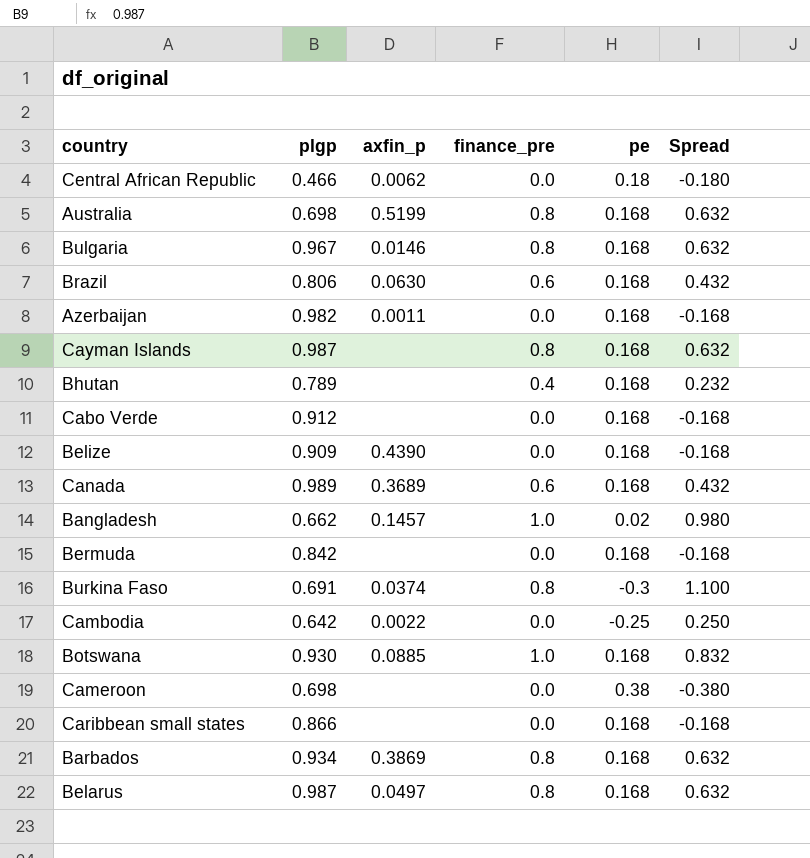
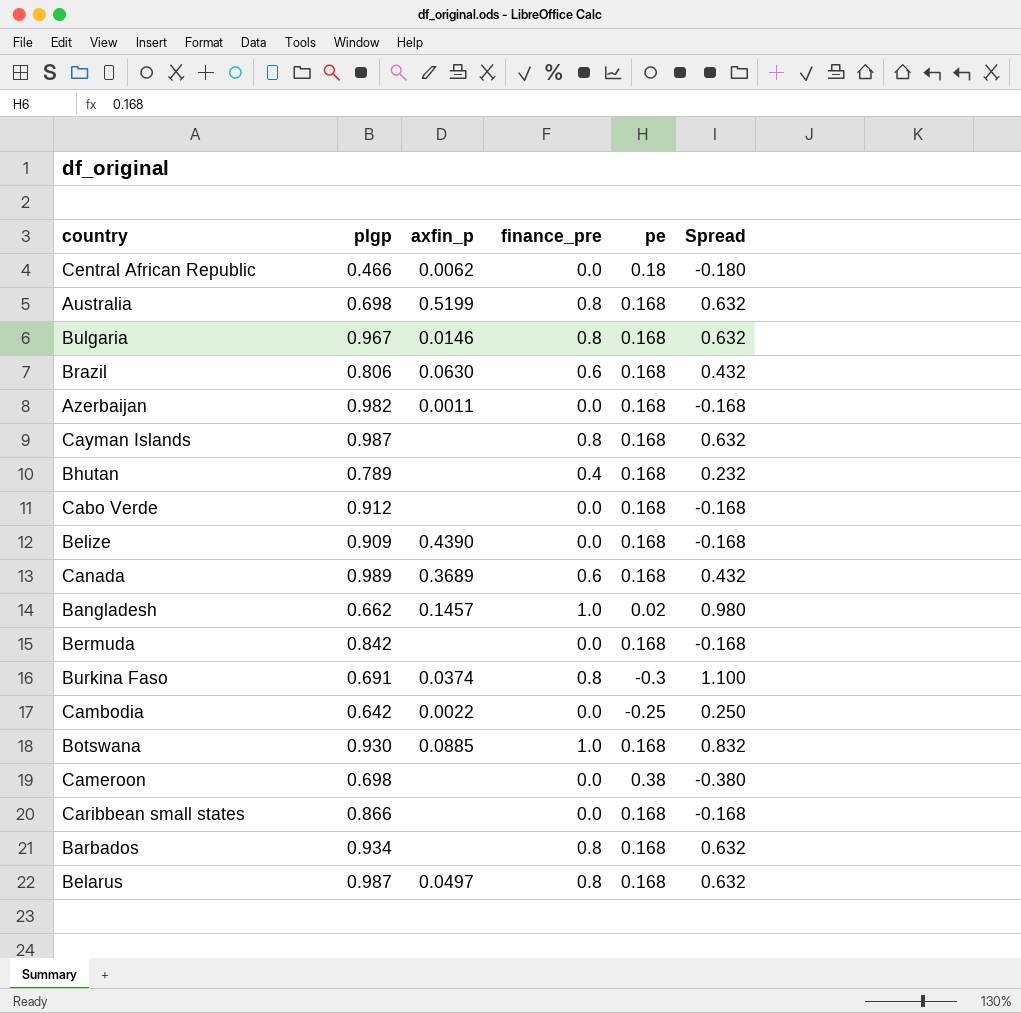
Barbados | axfin_p: 0.3869 -> none

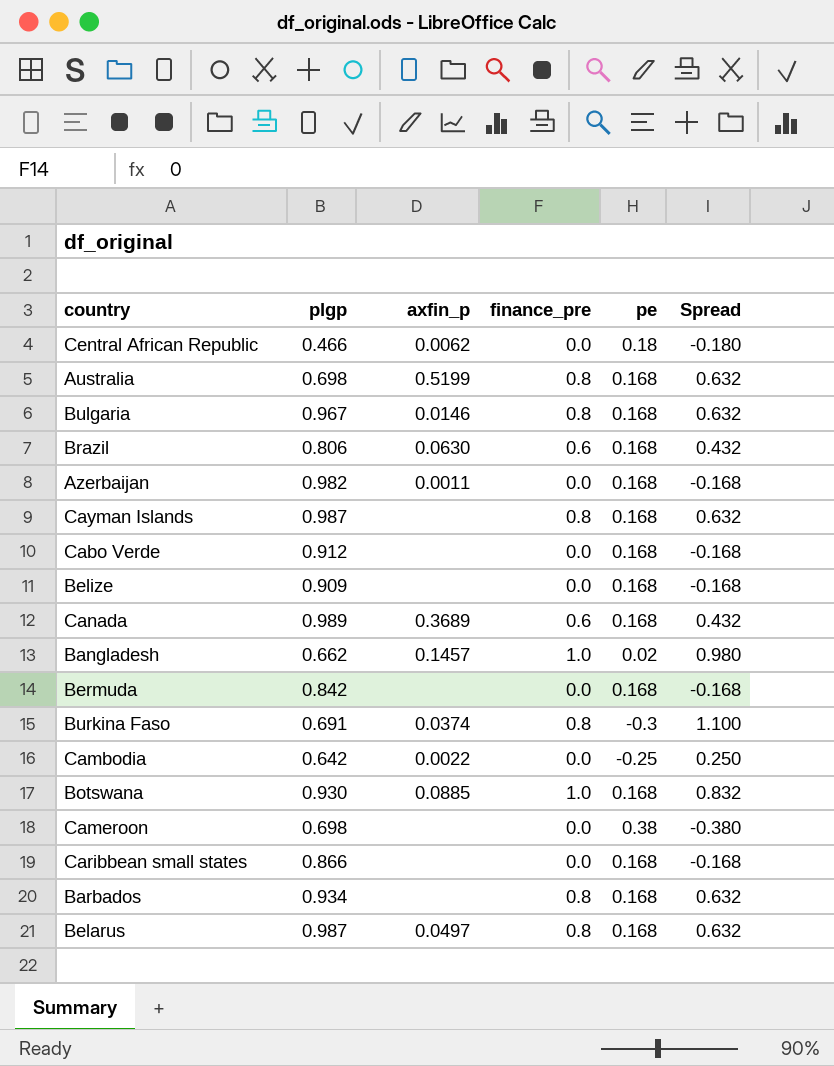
row Bhutan: 0.789 | none | 0.4 | 0.168 | 0.232 -> none
Belize | axfin_p: 0.4390 -> none

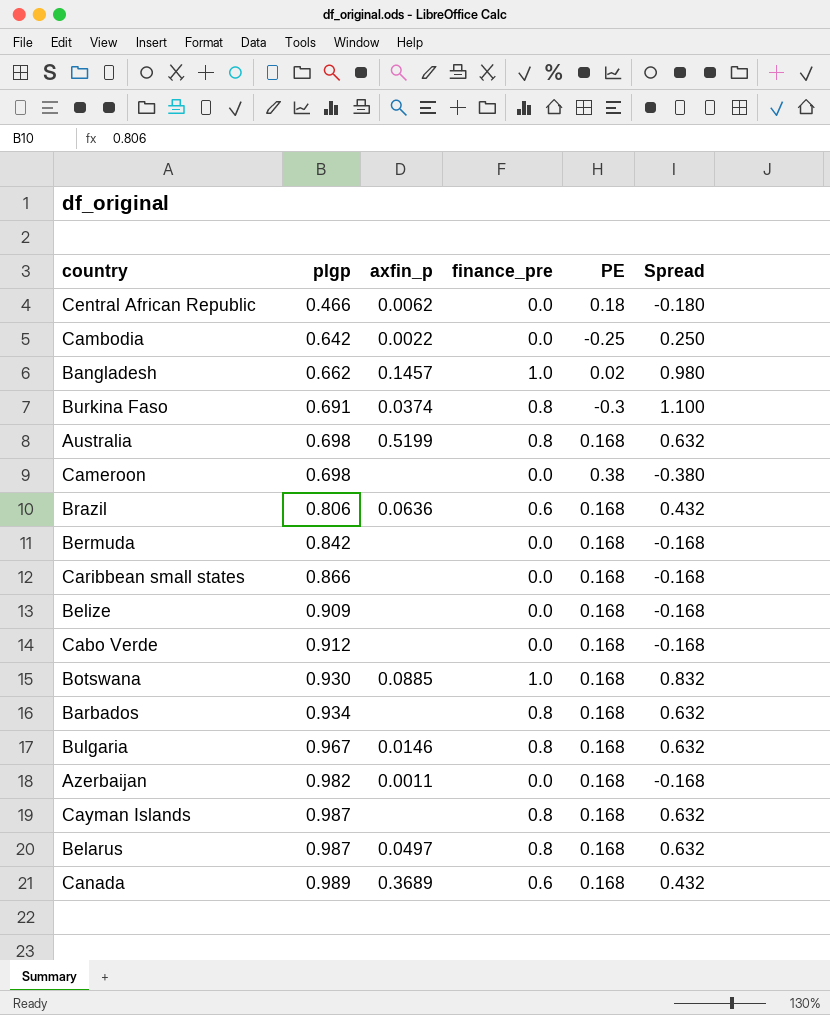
row order: none -> plgp ascending
column name: pe -> PE
Brazil | axfin_p: 0.0630 -> 0.0636

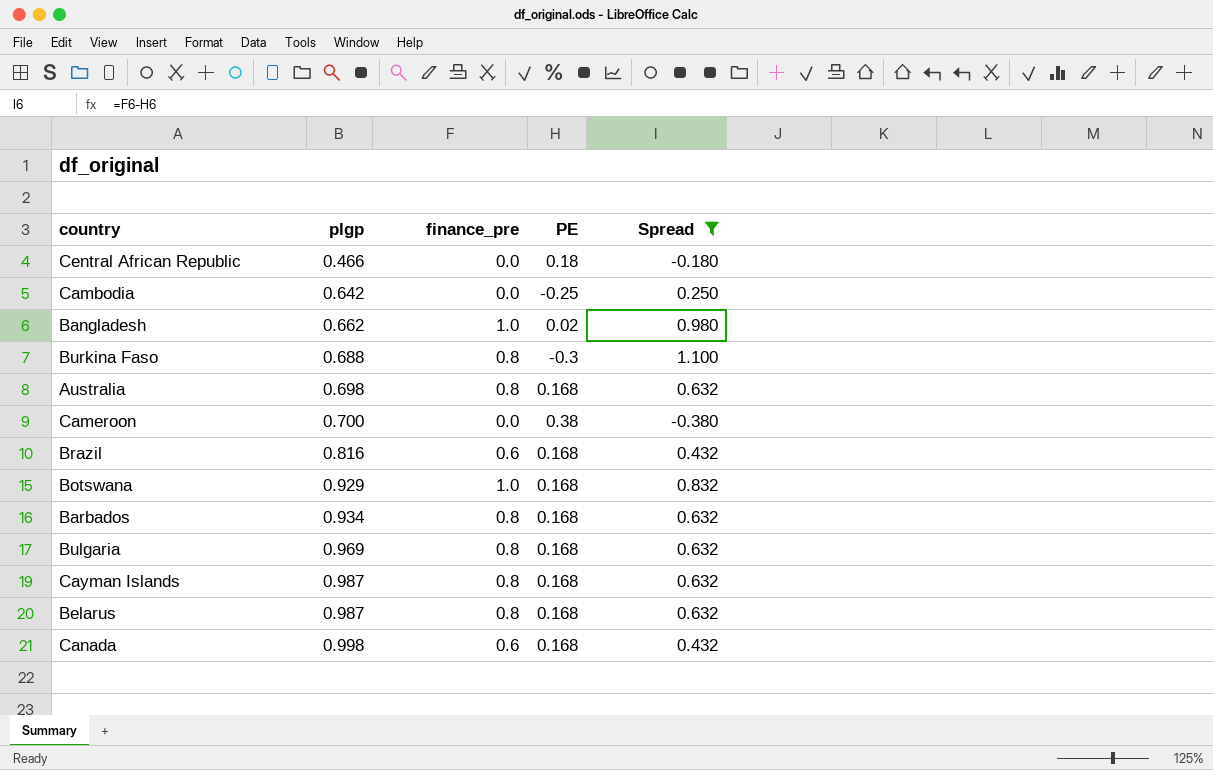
filter: none -> Spread != -0.168
column axfin_p | position: 3 -> none
Burkina Faso | plgp: 0.691 -> 0.688
Cameroon | plgp: 0.698 -> 0.700
Brazil | plgp: 0.806 -> 0.816
Botswana | plgp: 0.930 -> 0.929
Bulgaria | plgp: 0.967 -> 0.969
Canada | plgp: 0.989 -> 0.998

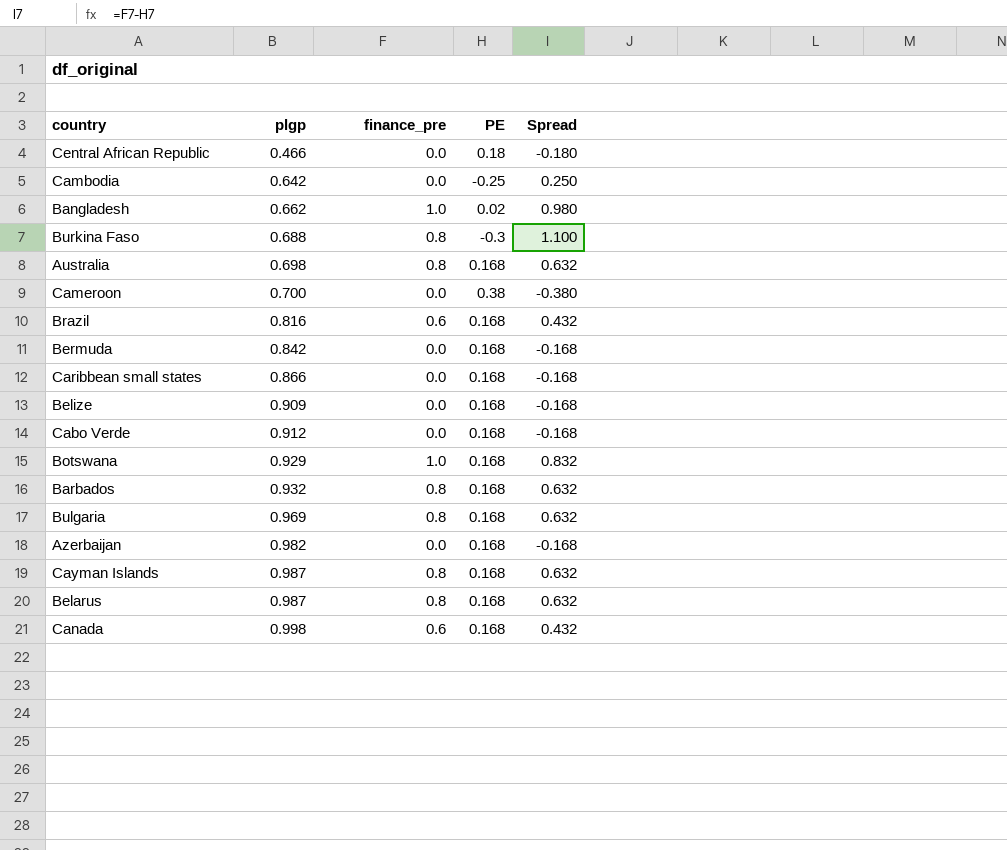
filter: Spread != -0.168 -> none
Barbados | plgp: 0.934 -> 0.932

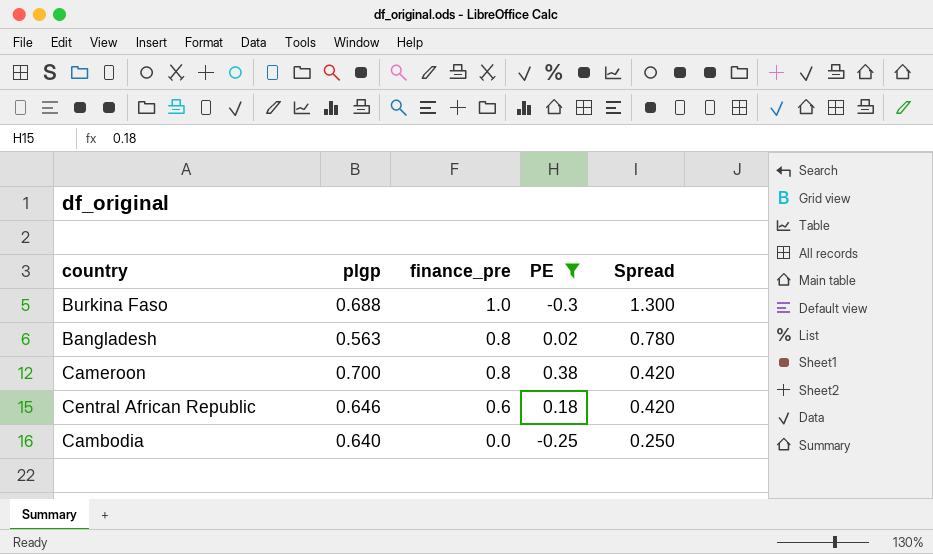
filter: none -> PE != 0.168
row order: plgp ascending -> finance_pre descending
Burkina Faso | finance_pre: 0.8 -> 1.0
Burkina Faso | Spread: 1.100 -> 1.300
Bangladesh | plgp: 0.662 -> 0.563
Bangladesh | finance_pre: 1.0 -> 0.8
Bangladesh | Spread: 0.980 -> 0.780
Cameroon | finance_pre: 0.0 -> 0.8
Cameroon | Spread: -0.380 -> 0.420
Central African Republic | plgp: 0.466 -> 0.646
Central African Republic | finance_pre: 0.0 -> 0.6
Central African Republic | Spread: -0.180 -> 0.420
Cambodia | plgp: 0.642 -> 0.640

